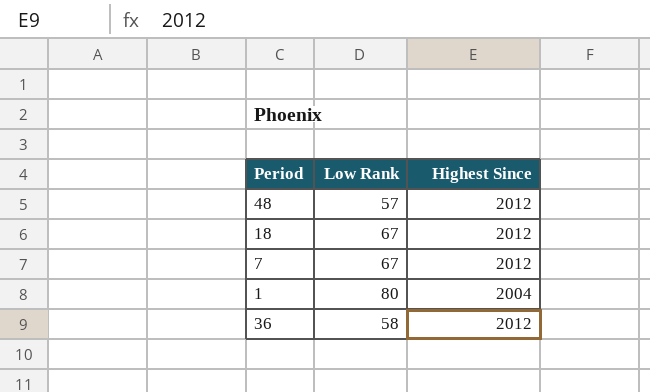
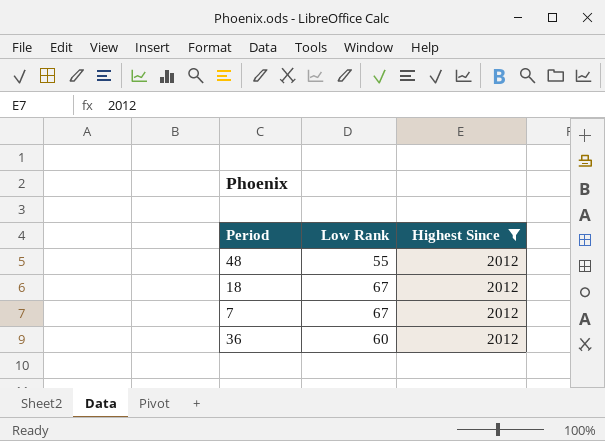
filter: none -> Highest Since = 2012
48 | Low Rank: 57 -> 55
36 | Low Rank: 58 -> 60

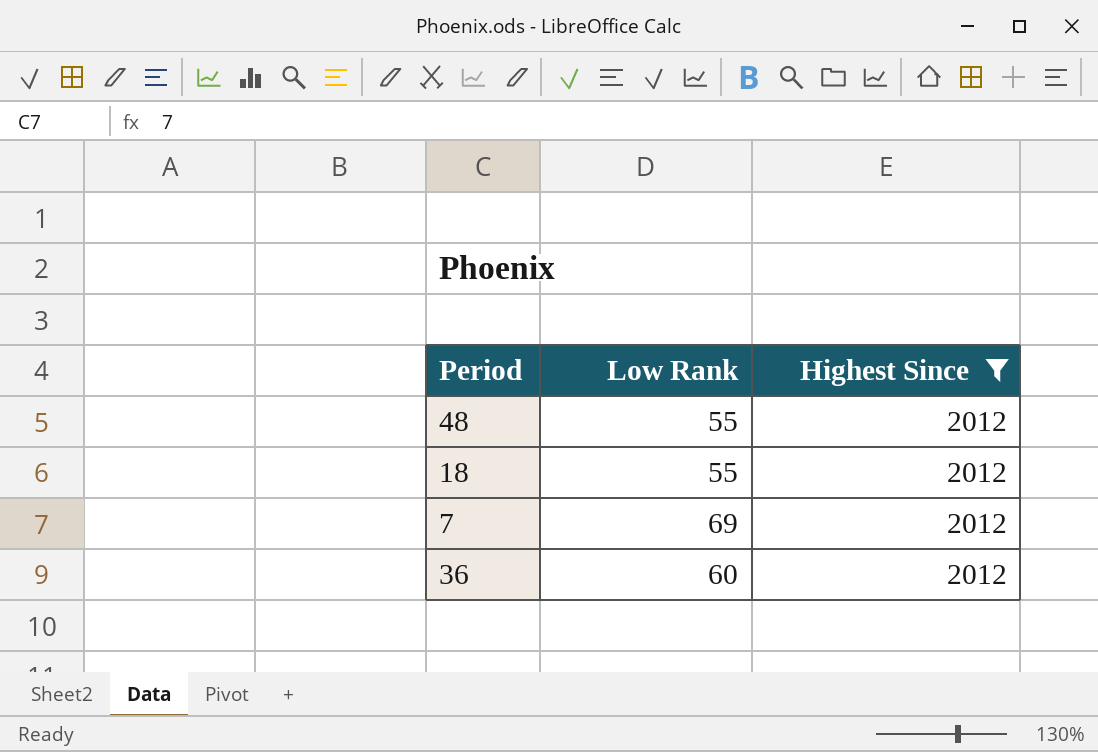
18 | Low Rank: 67 -> 55
7 | Low Rank: 67 -> 69

